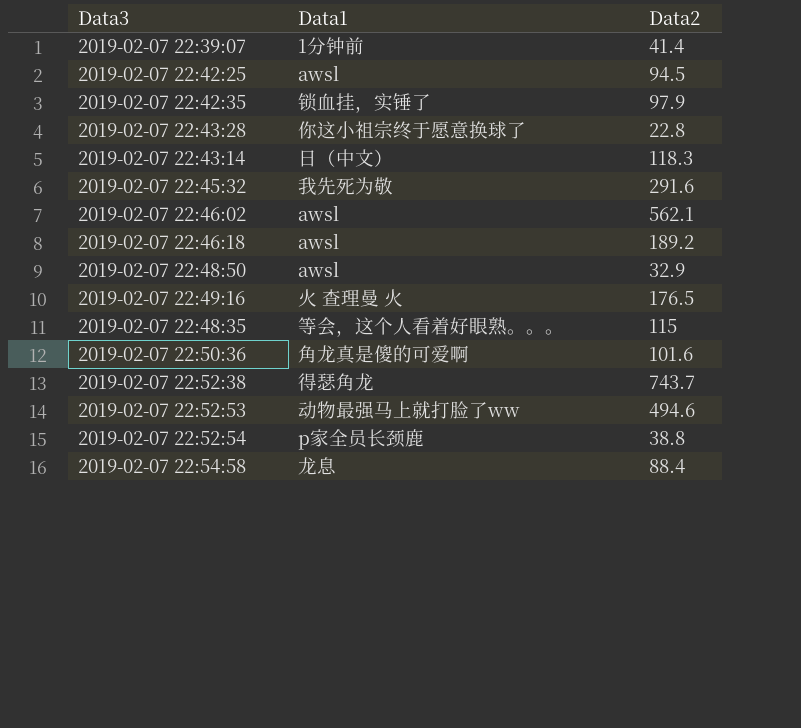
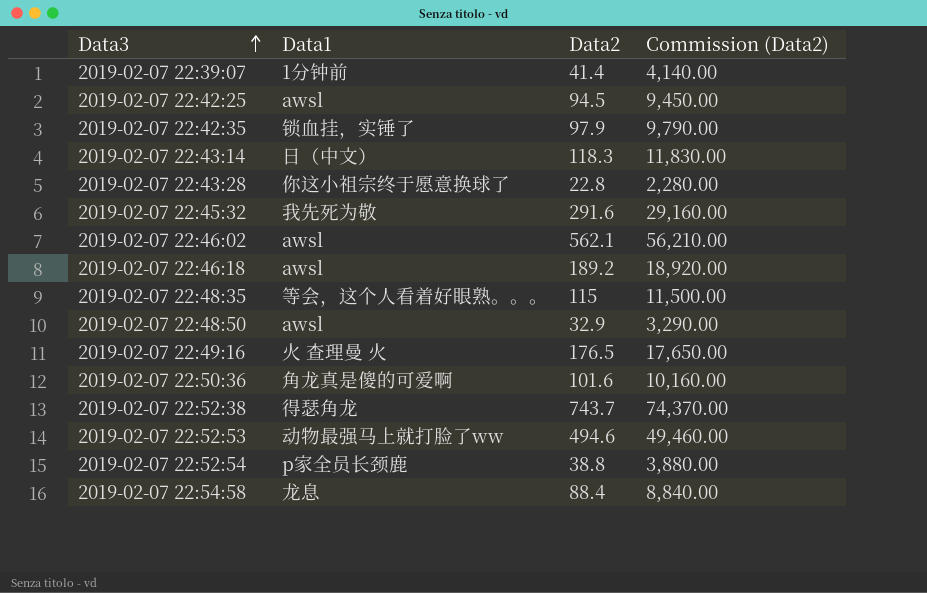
row order: none -> Data3 ascending
column Commission (Data2) | formula: none -> [Data2] * 100

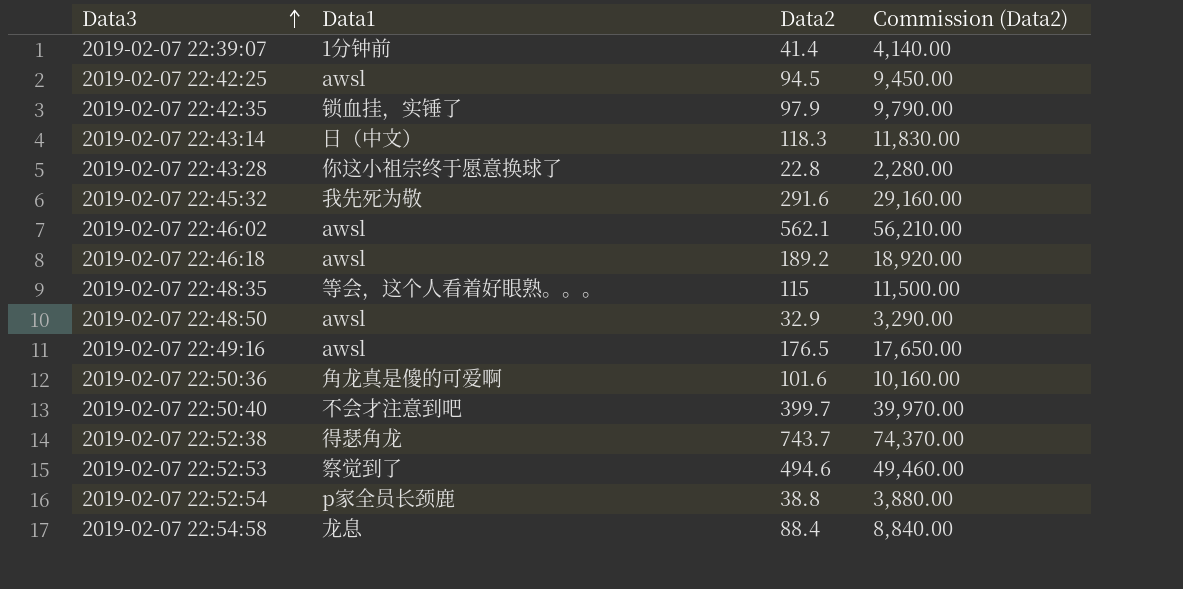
2019-02-07 22:49:16 | Data1: 火 查理曼 火 -> awsl
row 2019-02-07 22:50:40: none -> 不会才注意到吧 | 399.7 | 39,970.00
2019-02-07 22:52:53 | Data1: 动物最强马上就打脸了ww -> 察觉到了

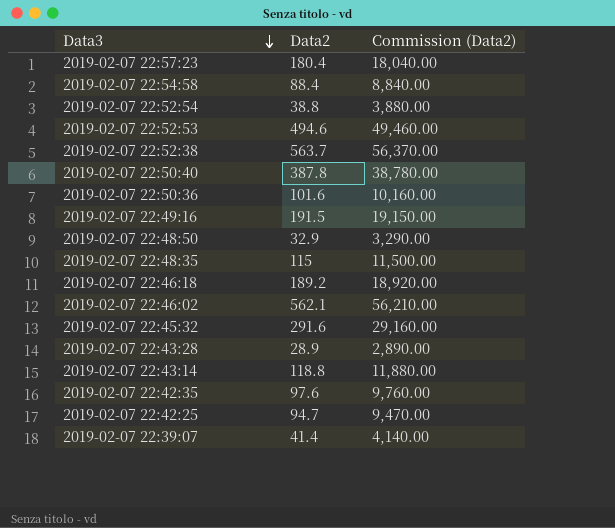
row order: Data3 ascending -> Data3 descending
column Data1 | position: 2 -> none
row 2019-02-07 22:57:23: none -> 180.4 | 18,040.00
2019-02-07 22:52:38 | Data2: 743.7 -> 563.7
2019-02-07 22:52:38 | Commission (Data2): 74,370.00 -> 56,370.00
2019-02-07 22:50:40 | Data2: 399.7 -> 387.8
2019-02-07 22:50:40 | Commission (Data2): 39,970.00 -> 38,780.00
2019-02-07 22:49:16 | Data2: 176.5 -> 191.5
2019-02-07 22:49:16 | Commission (Data2): 17,650.00 -> 19,150.00
2019-02-07 22:43:28 | Data2: 22.8 -> 28.9
2019-02-07 22:43:28 | Commission (Data2): 2,280.00 -> 2,890.00
2019-02-07 22:43:14 | Data2: 118.3 -> 118.8
2019-02-07 22:43:14 | Commission (Data2): 11,830.00 -> 11,880.00
2019-02-07 22:42:35 | Data2: 97.9 -> 97.6
2019-02-07 22:42:35 | Commission (Data2): 9,790.00 -> 9,760.00
2019-02-07 22:42:25 | Data2: 94.5 -> 94.7
2019-02-07 22:42:25 | Commission (Data2): 9,450.00 -> 9,470.00

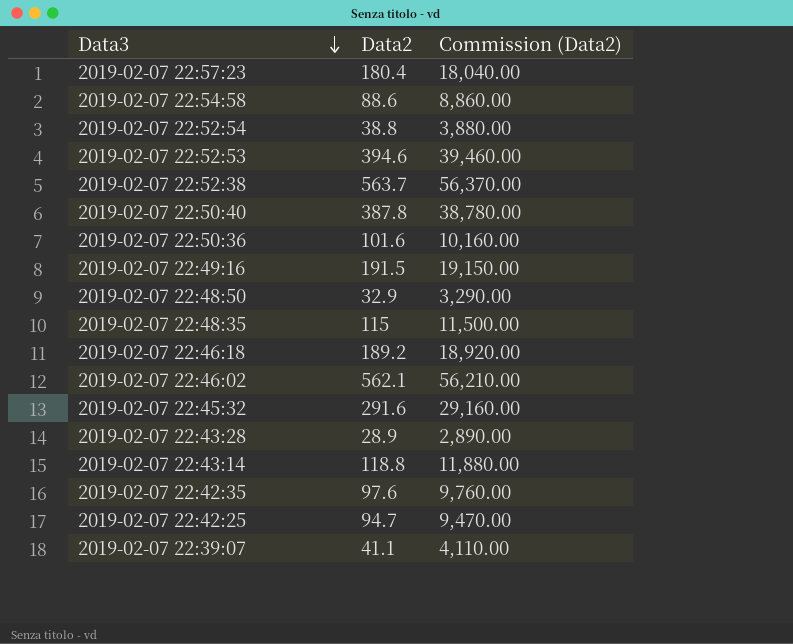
2019-02-07 22:54:58 | Data2: 88.4 -> 88.6
2019-02-07 22:54:58 | Commission (Data2): 8,840.00 -> 8,860.00
2019-02-07 22:52:53 | Data2: 494.6 -> 394.6
2019-02-07 22:52:53 | Commission (Data2): 49,460.00 -> 39,460.00
2019-02-07 22:39:07 | Data2: 41.4 -> 41.1
2019-02-07 22:39:07 | Commission (Data2): 4,140.00 -> 4,110.00

